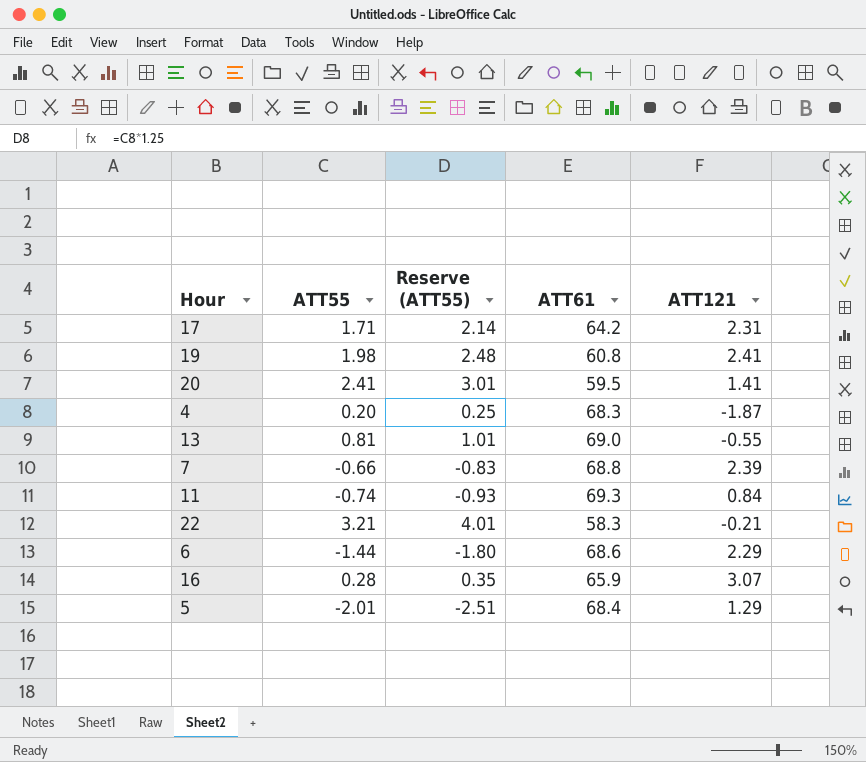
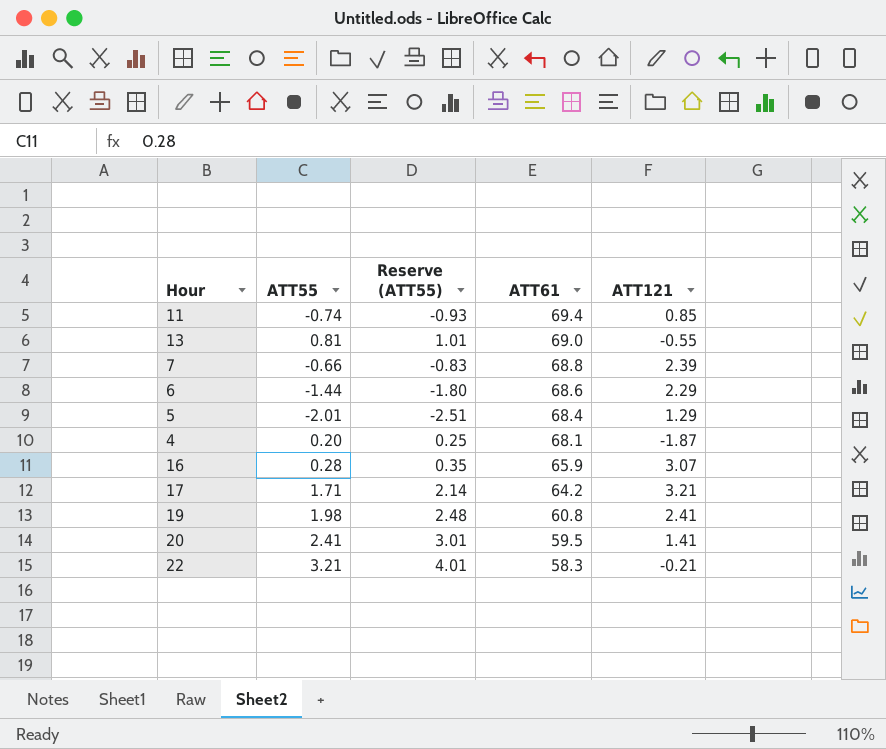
row order: none -> ATT61 descending
11 | ATT61: 69.3 -> 69.4
11 | ATT121: 0.84 -> 0.85
4 | ATT61: 68.3 -> 68.1
17 | ATT121: 2.31 -> 3.21

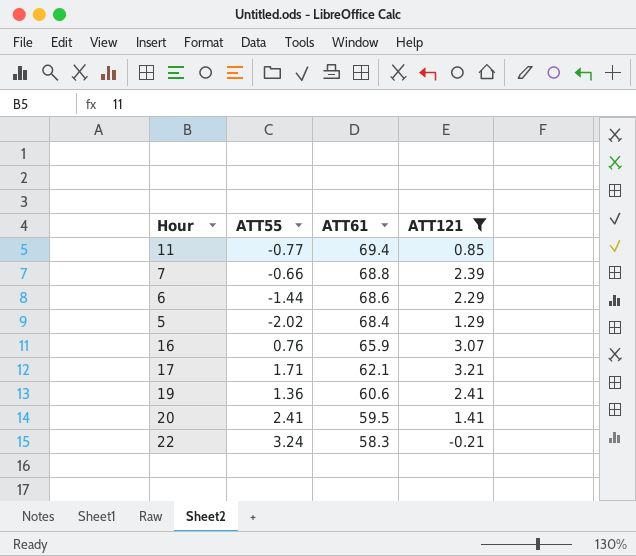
filter: none -> ATT121 >= -0.21
column Reserve (ATT55) | formula: [ATT55] * 1.25 -> none
11 | ATT55: -0.74 -> -0.77
5 | ATT55: -2.01 -> -2.02
16 | ATT55: 0.28 -> 0.76
17 | ATT61: 64.2 -> 62.1
19 | ATT55: 1.98 -> 1.36
19 | ATT61: 60.8 -> 60.6
22 | ATT55: 3.21 -> 3.24

